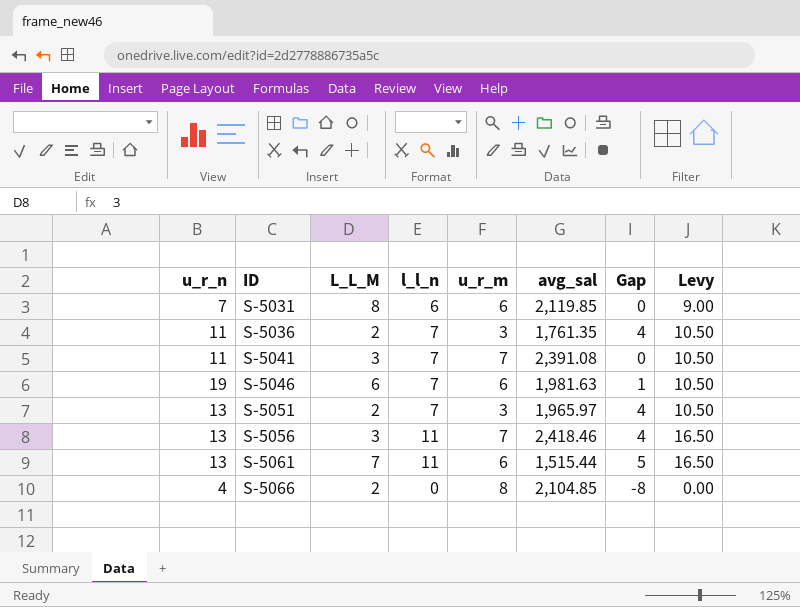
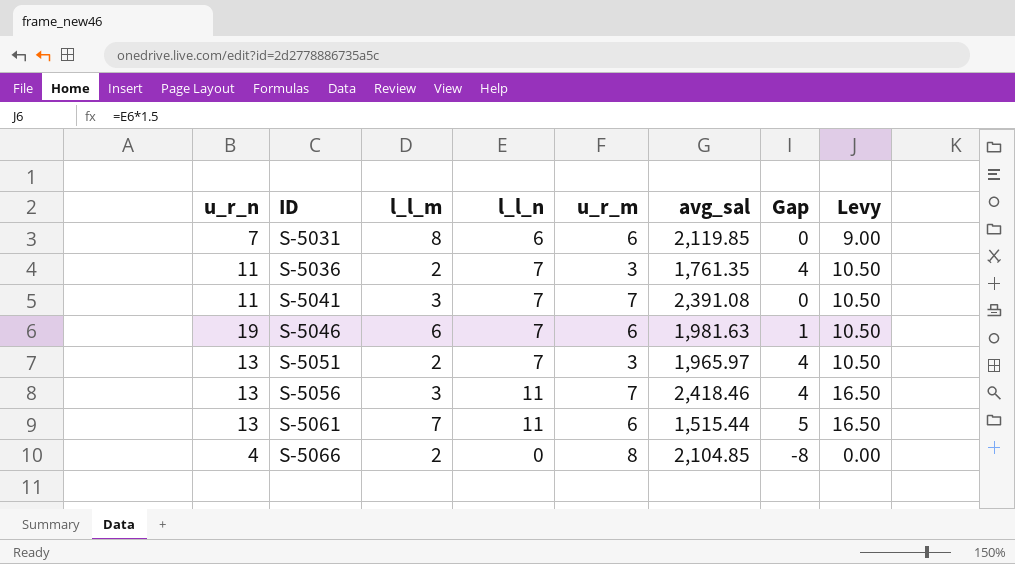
column name: L_L_M -> l_l_m

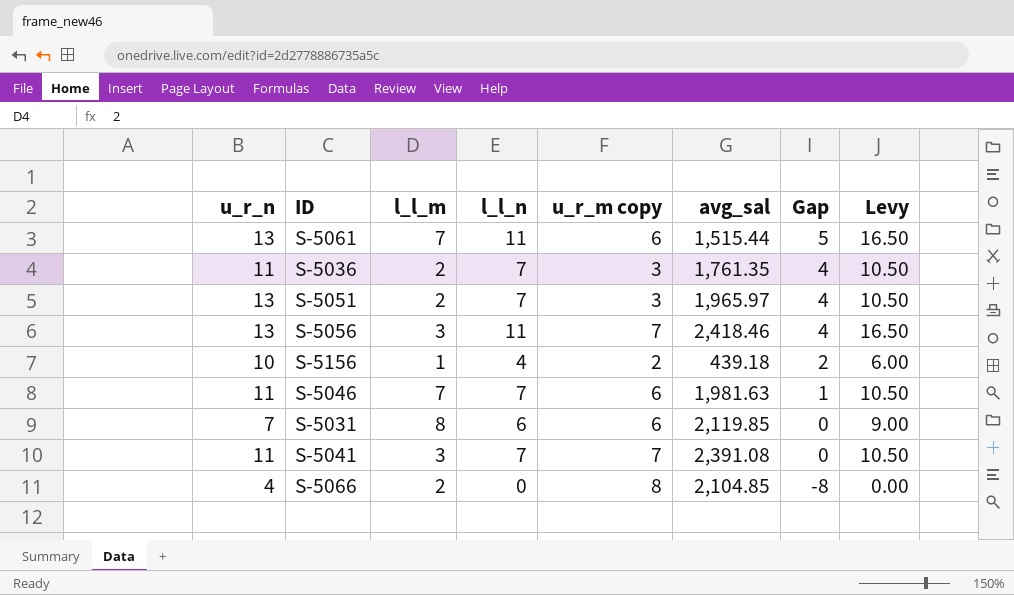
row order: ID ascending -> Gap descending
column name: u_r_m -> u_r_m copy
row S-5156: none -> 10 | 1 | 4 | 2 | 439.18 | 2 | 6.00
S-5046 | u_r_n: 19 -> 11
S-5046 | l_l_m: 6 -> 7

